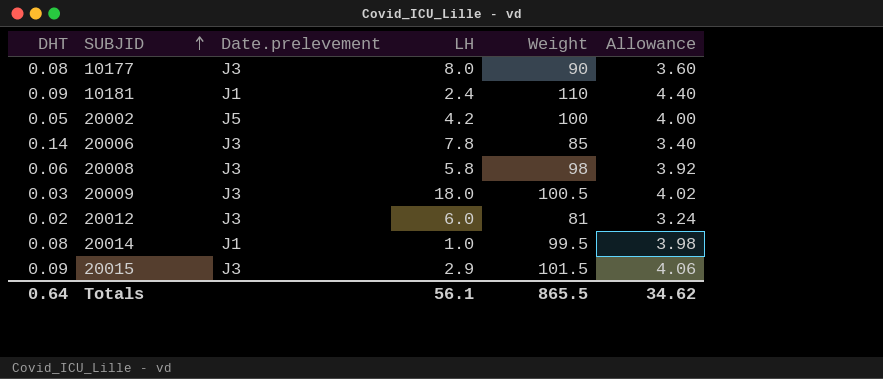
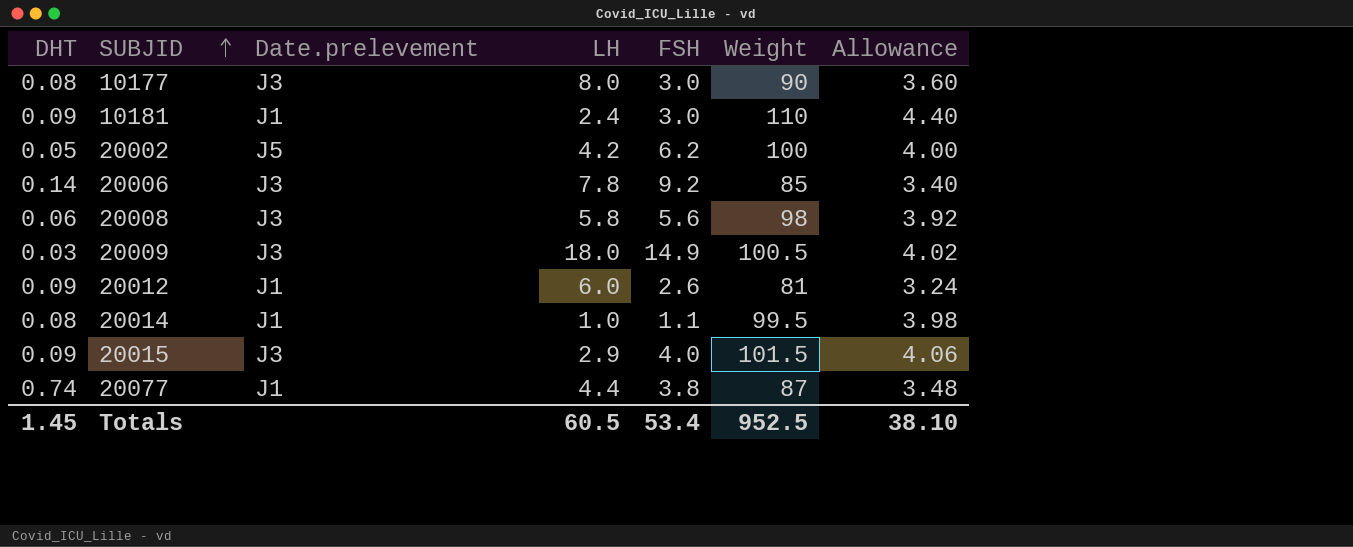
column FSH | position: none -> 5
20012 | DHT: 0.02 -> 0.09
20012 | Date.prelevement: J3 -> J1
row 20077: none -> 0.74 | J1 | 4.4 | 3.8 | 87 | 3.48
Totals | DHT: 0.64 -> 1.45
Totals | LH: 56.1 -> 60.5
Totals | Weight: 865.5 -> 952.5
Totals | Allowance: 34.62 -> 38.10

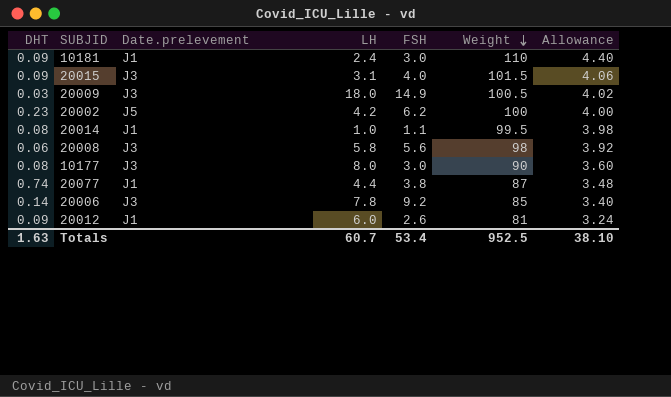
row order: SUBJID ascending -> Weight descending
20015 | LH: 2.9 -> 3.1
20002 | DHT: 0.05 -> 0.23
Totals | DHT: 1.45 -> 1.63
Totals | LH: 60.5 -> 60.7

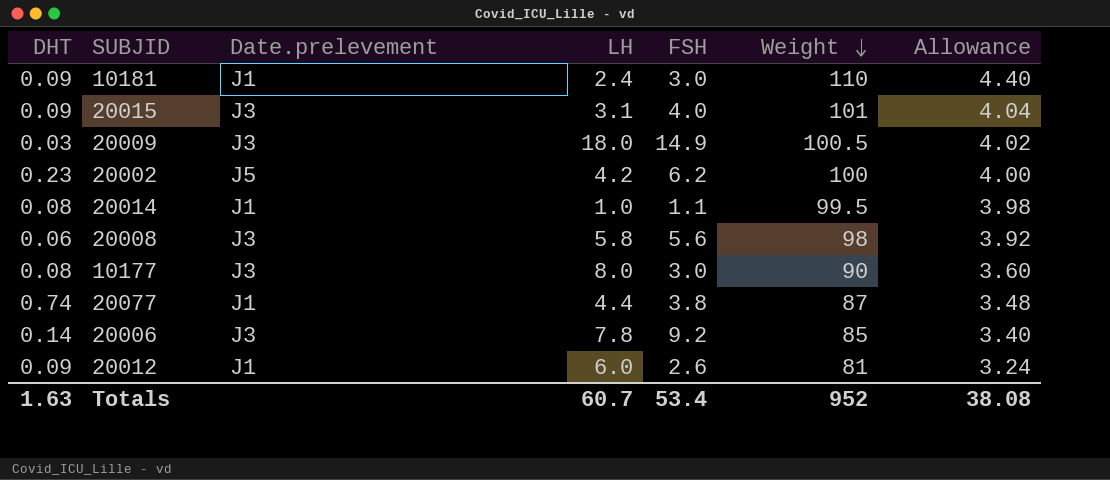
20015 | Weight: 101.5 -> 101
20015 | Allowance: 4.06 -> 4.04
Totals | Weight: 952.5 -> 952
Totals | Allowance: 38.10 -> 38.08

